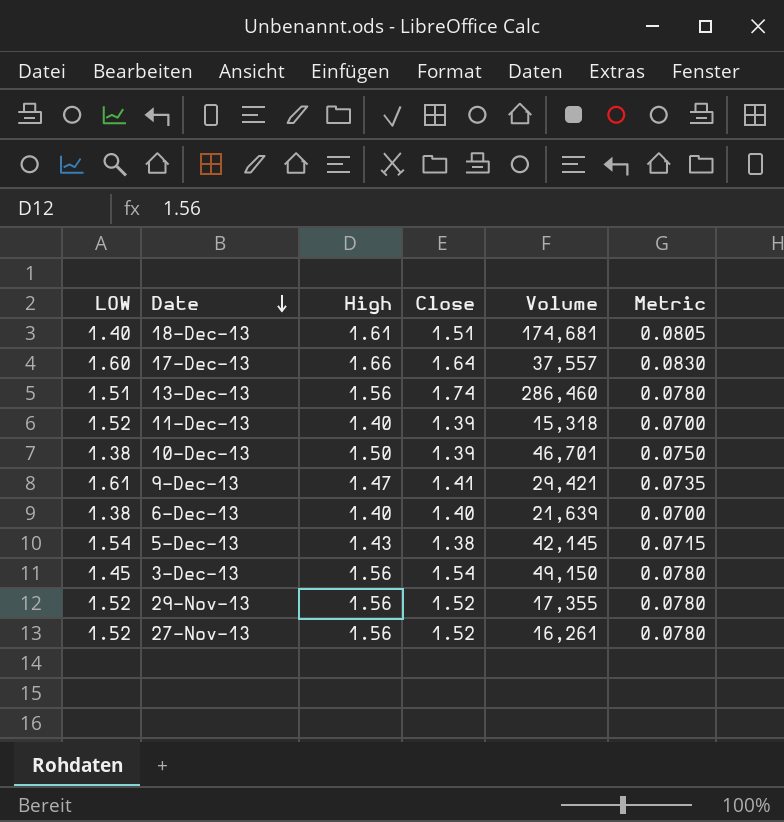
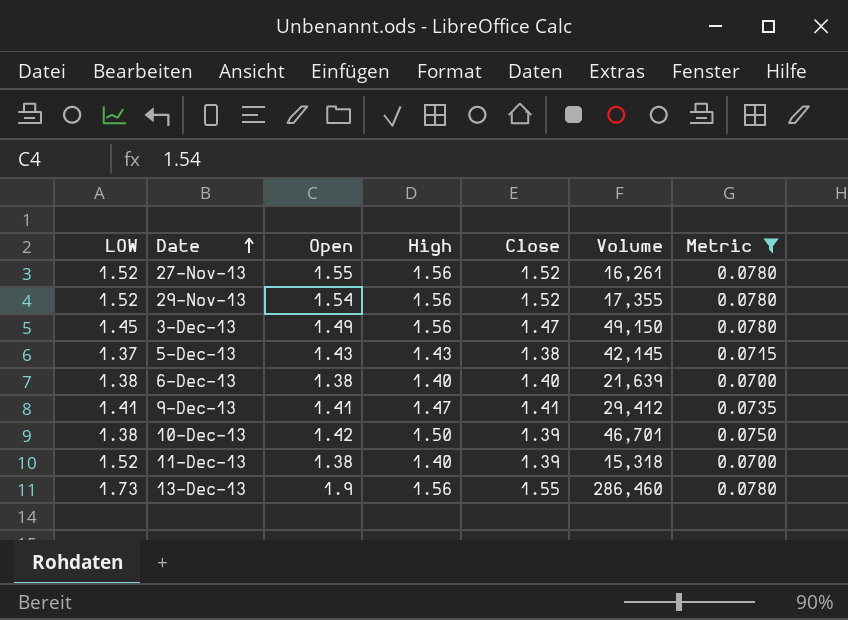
filter: none -> Metric <= 0.0780
row order: Date descending -> Date ascending
column Open | position: none -> 3
3-Dec-13 | Close: 1.54 -> 1.47
5-Dec-13 | LOW: 1.54 -> 1.37
9-Dec-13 | LOW: 1.61 -> 1.41
9-Dec-13 | Volume: 29,421 -> 29,412
13-Dec-13 | LOW: 1.51 -> 1.73
13-Dec-13 | Close: 1.74 -> 1.55

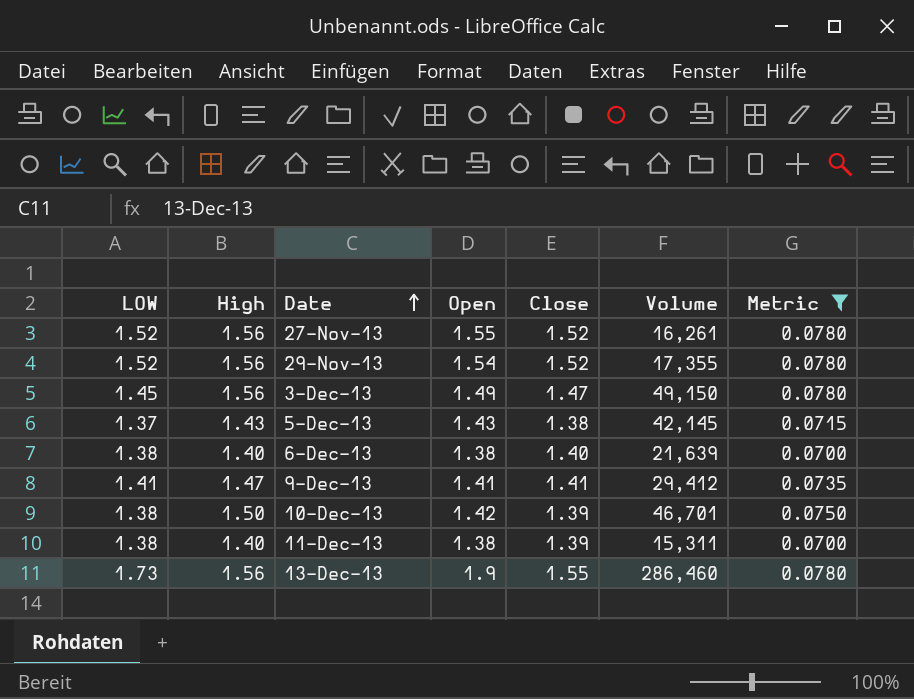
column High | position: 4 -> 2
11-Dec-13 | LOW: 1.52 -> 1.38
11-Dec-13 | Volume: 15,318 -> 15,311

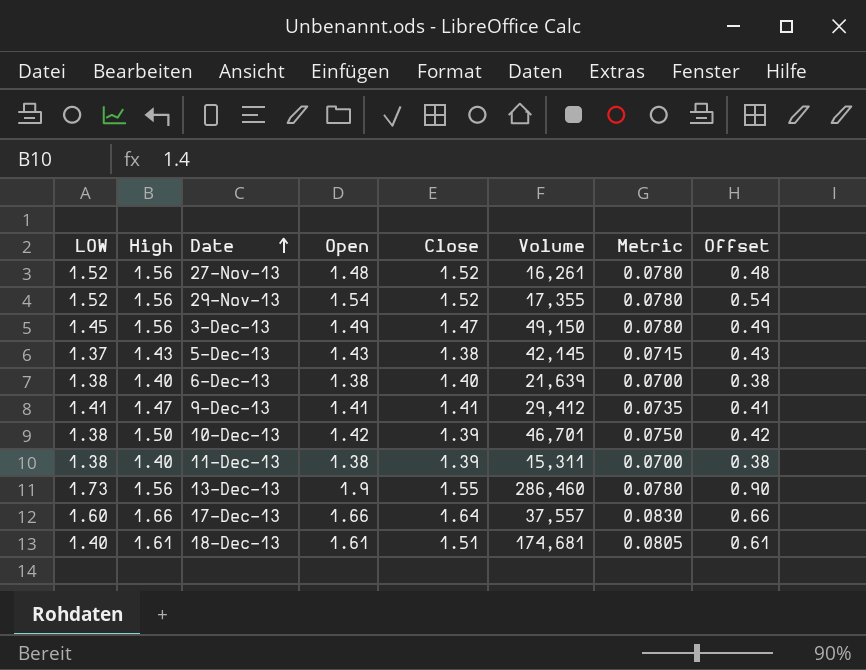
filter: Metric <= 0.0780 -> none
column Offset | formula: none -> [Open] - 1
27-Nov-13 | Open: 1.55 -> 1.48

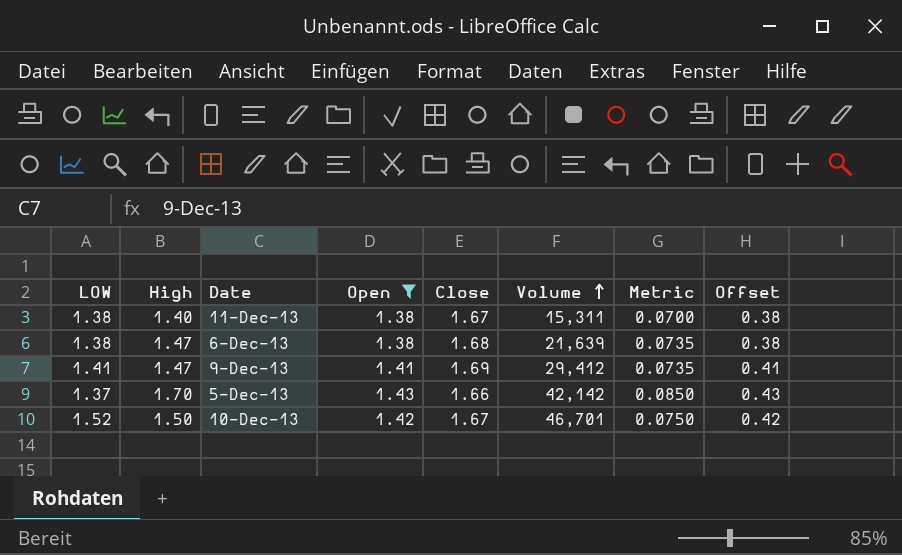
filter: none -> Open <= 1.43
row order: Date ascending -> Volume ascending
11-Dec-13 | Close: 1.39 -> 1.67
6-Dec-13 | High: 1.40 -> 1.47
6-Dec-13 | Close: 1.40 -> 1.68
6-Dec-13 | Metric: 0.0700 -> 0.0735
9-Dec-13 | Close: 1.41 -> 1.69
5-Dec-13 | High: 1.43 -> 1.70
5-Dec-13 | Close: 1.38 -> 1.66
5-Dec-13 | Volume: 42,145 -> 42,142
5-Dec-13 | Metric: 0.0715 -> 0.0850
10-Dec-13 | LOW: 1.38 -> 1.52
10-Dec-13 | Close: 1.39 -> 1.67

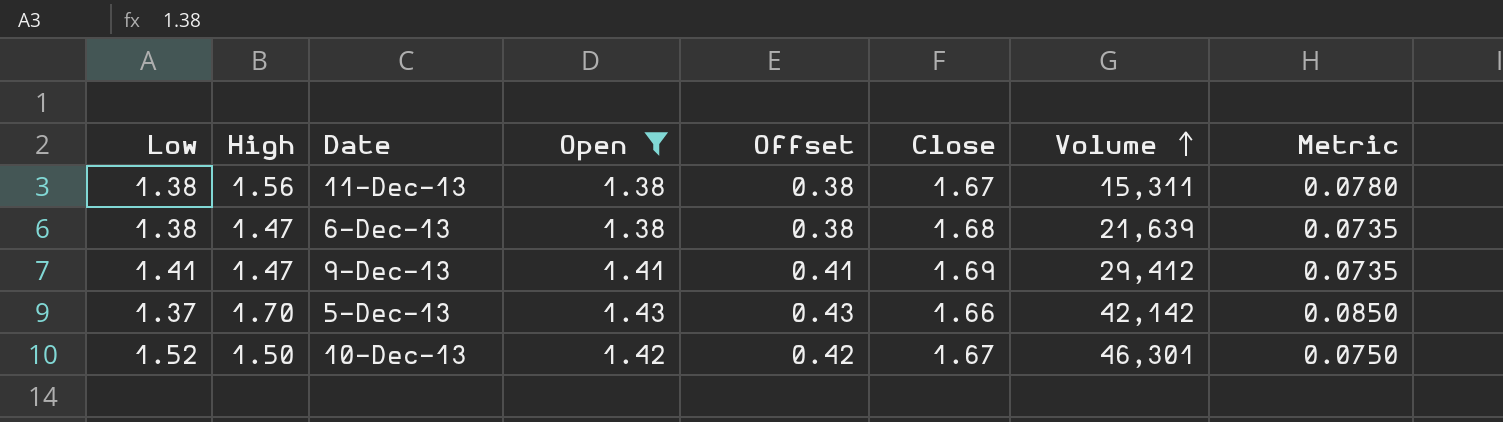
column name: LOW -> Low
column Offset | position: 8 -> 5
11-Dec-13 | High: 1.40 -> 1.56
11-Dec-13 | Metric: 0.0700 -> 0.0780
10-Dec-13 | Volume: 46,701 -> 46,301

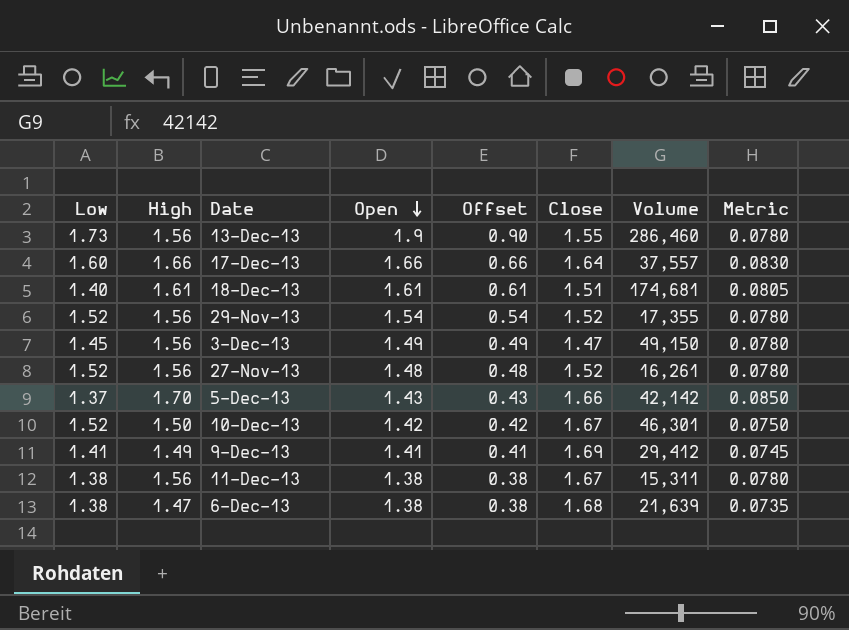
filter: Open <= 1.43 -> none
row order: Volume ascending -> Open descending
9-Dec-13 | High: 1.47 -> 1.49
9-Dec-13 | Metric: 0.0735 -> 0.0745

